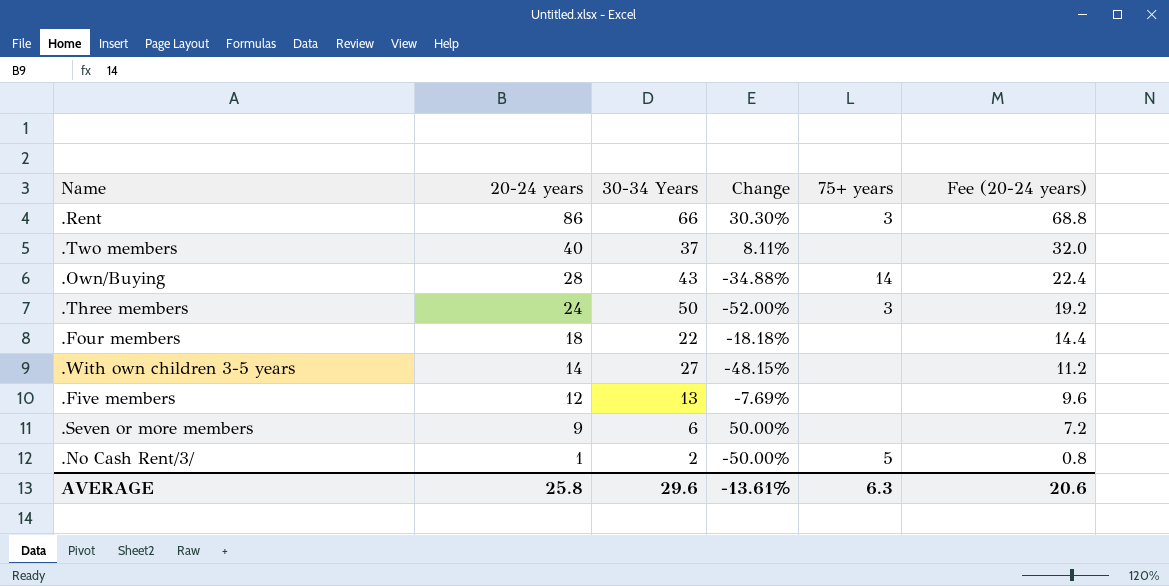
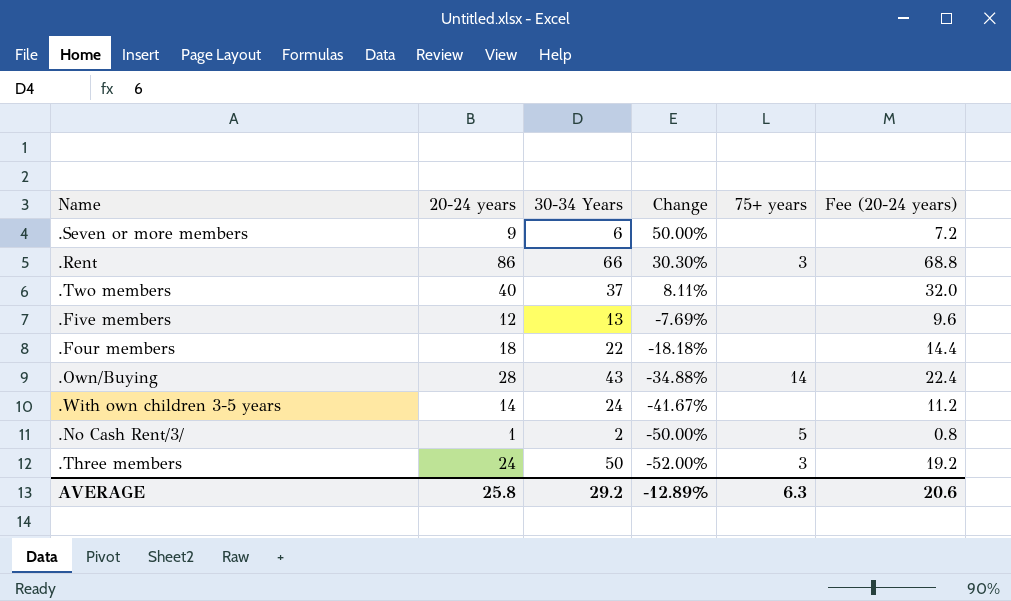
row order: 20-24 years descending -> Change descending
.With own children 3-5 years | 30-34 Years: 27 -> 24
.With own children 3-5 years | Change: -48.15% -> -41.67%
AVERAGE | 30-34 Years: 29.6 -> 29.2
AVERAGE | Change: -13.61% -> -12.89%

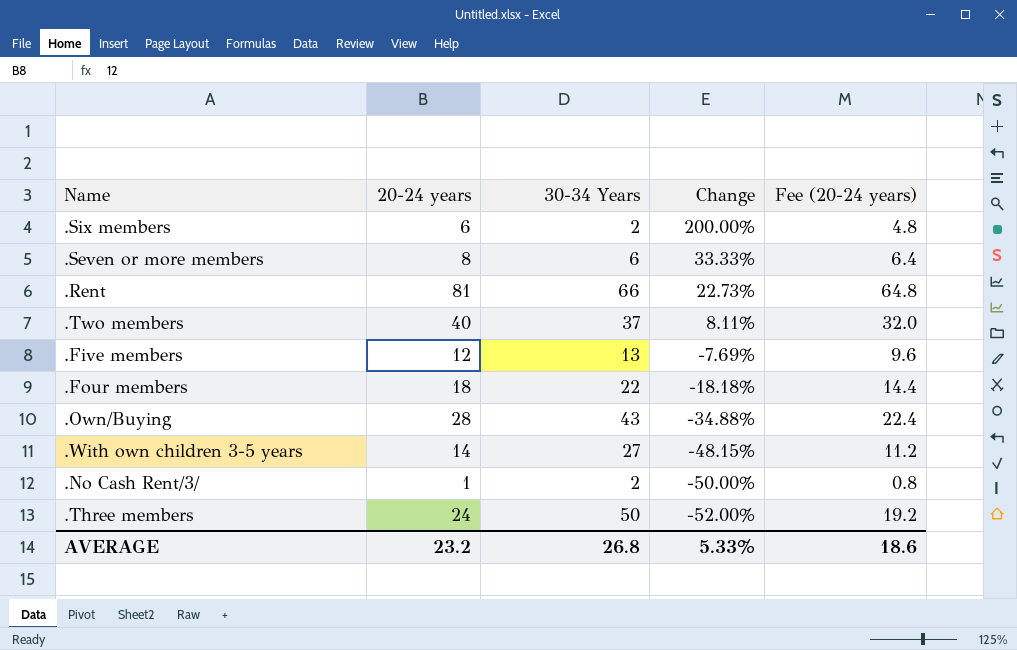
column 75+ years | position: 5 -> none
row .Six members: none -> 6 | 2 | 200.00% | 4.8
.Seven or more members | 20-24 years: 9 -> 8
.Seven or more members | Change: 50.00% -> 33.33%
.Seven or more members | Fee (20-24 years): 7.2 -> 6.4
.Rent | 20-24 years: 86 -> 81
.Rent | Change: 30.30% -> 22.73%
.Rent | Fee (20-24 years): 68.8 -> 64.8
.With own children 3-5 years | 30-34 Years: 24 -> 27
.With own children 3-5 years | Change: -41.67% -> -48.15%
AVERAGE | 20-24 years: 25.8 -> 23.2
AVERAGE | 30-34 Years: 29.2 -> 26.8
AVERAGE | Change: -12.89% -> 5.33%
AVERAGE | Fee (20-24 years): 20.6 -> 18.6

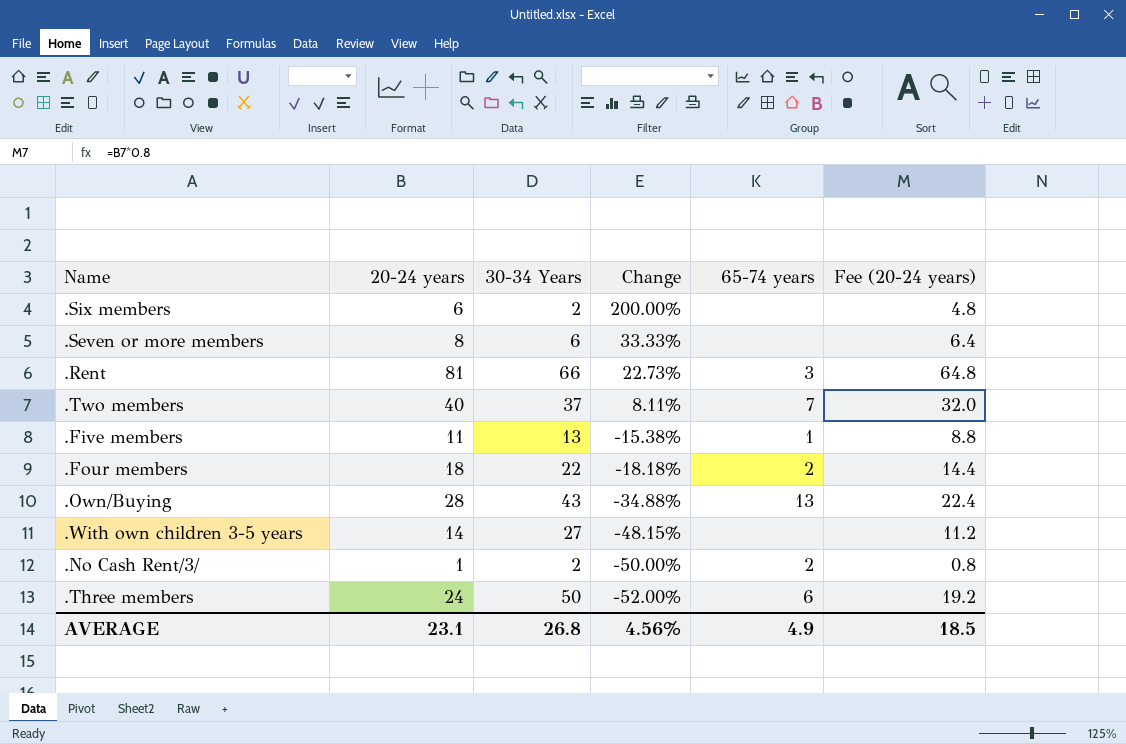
column 65-74 years | position: none -> 5
.Five members | 20-24 years: 12 -> 11
.Five members | Change: -7.69% -> -15.38%
.Five members | Fee (20-24 years): 9.6 -> 8.8
AVERAGE | 20-24 years: 23.2 -> 23.1
AVERAGE | Change: 5.33% -> 4.56%
AVERAGE | Fee (20-24 years): 18.6 -> 18.5

